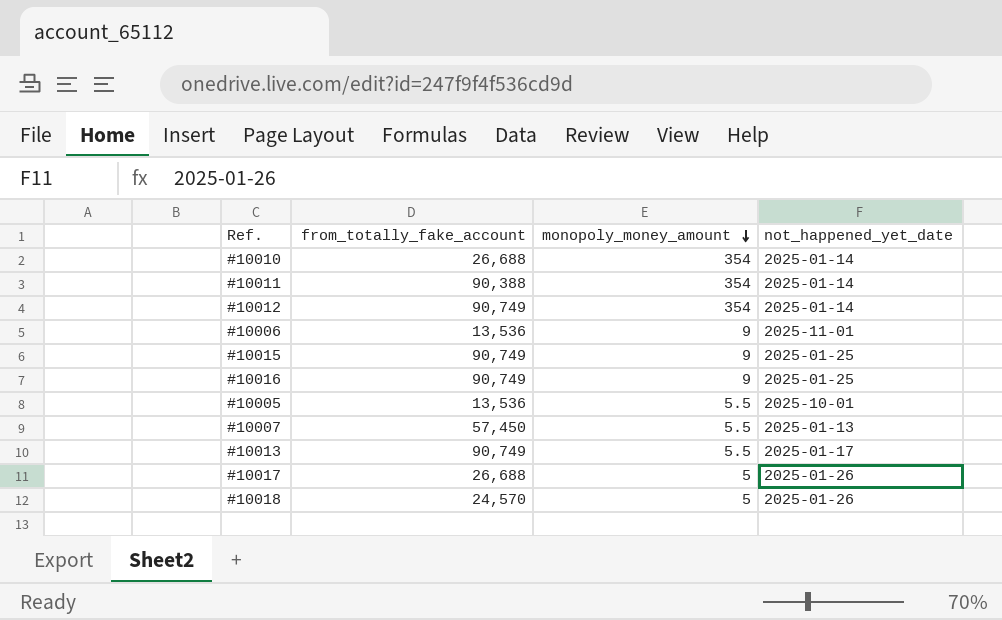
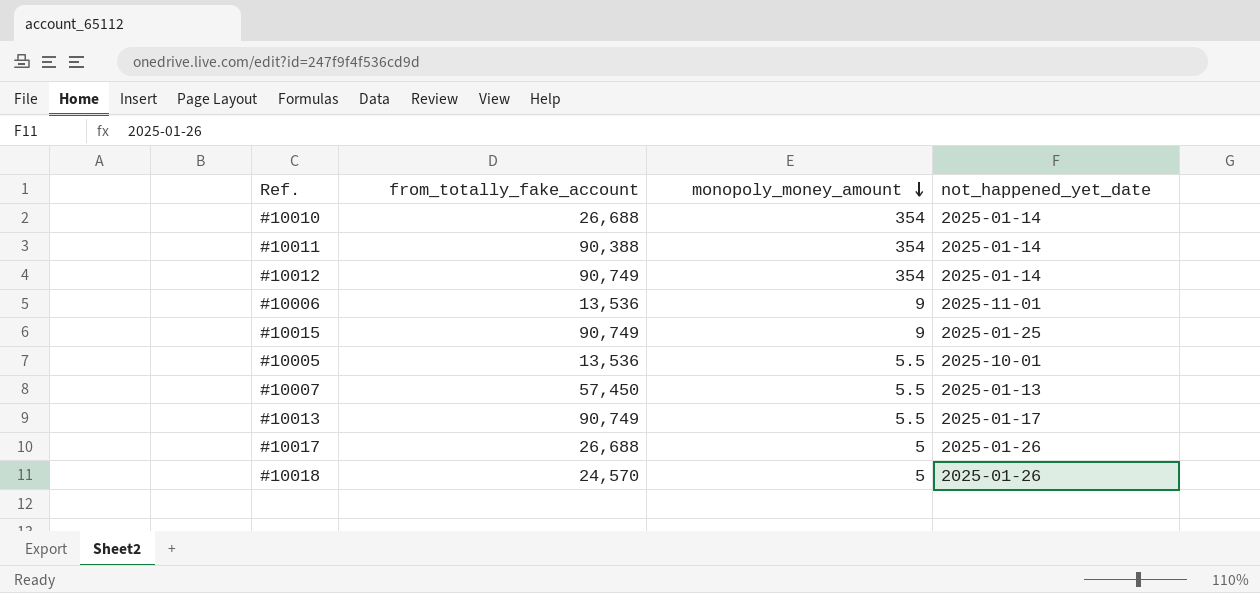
row #10016: 90,749 | 9 | 2025-01-25 -> none

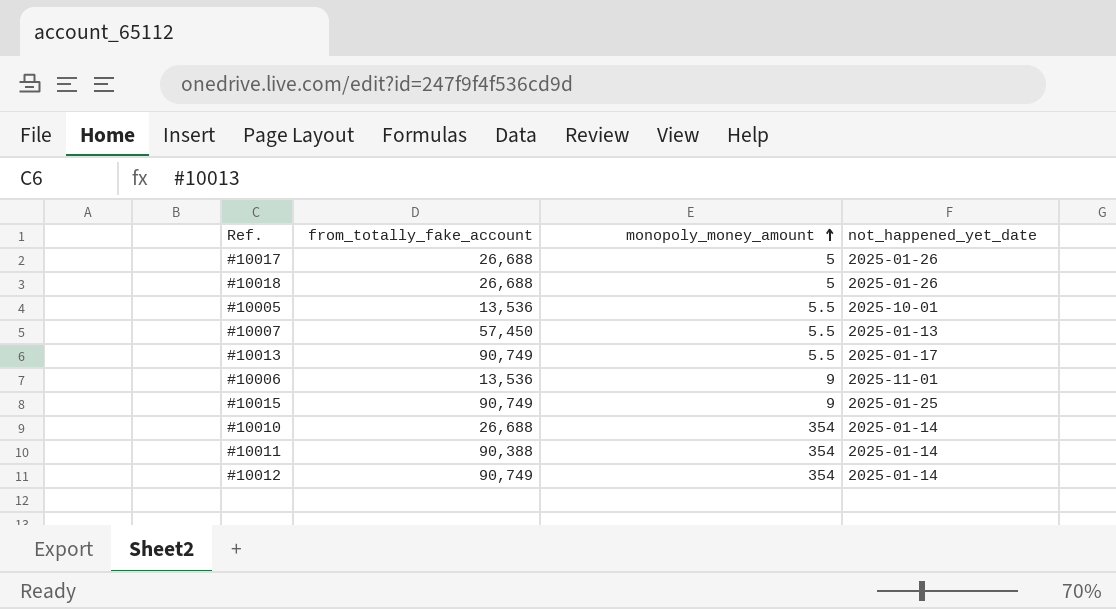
row order: monopoly_money_amount descending -> monopoly_money_amount ascending
#10018 | from_totally_fake_account: 24,570 -> 26,688

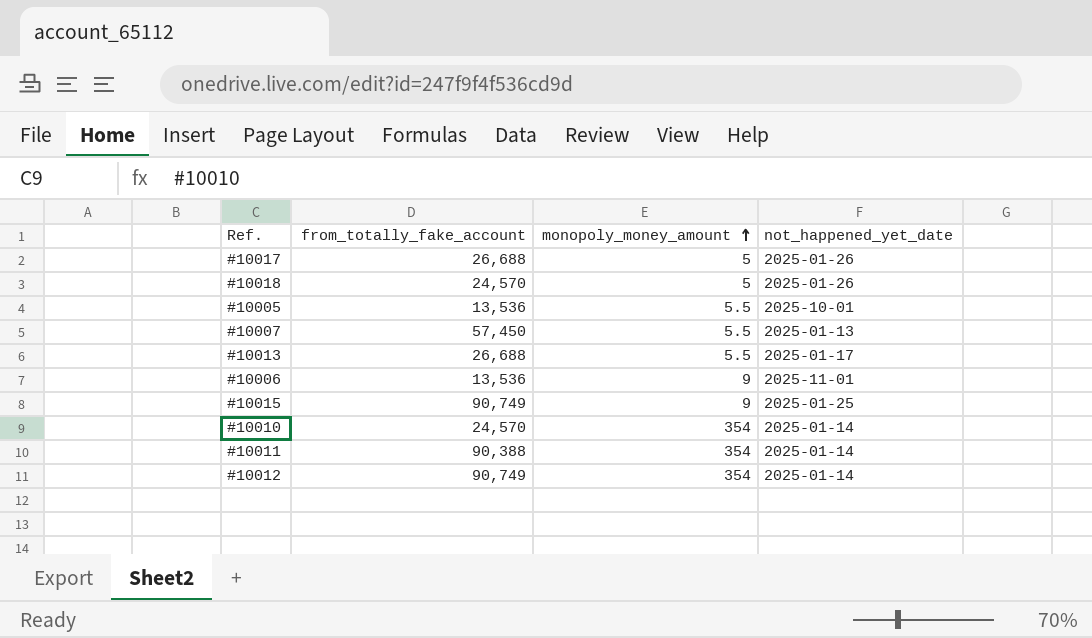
#10018 | from_totally_fake_account: 26,688 -> 24,570
#10013 | from_totally_fake_account: 90,749 -> 26,688
#10010 | from_totally_fake_account: 26,688 -> 24,570

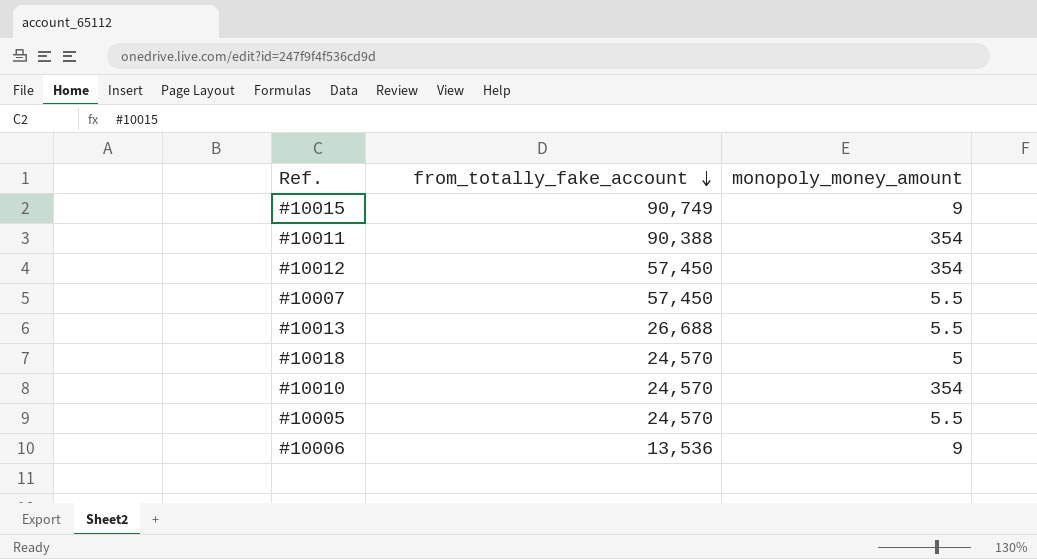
row order: monopoly_money_amount ascending -> from_totally_fake_account descending
column not_happened_yet_date | position: 4 -> none
row #10017: 26,688 | 5 | 2025-01-26 -> none
#10012 | from_totally_fake_account: 90,749 -> 57,450
#10005 | from_totally_fake_account: 13,536 -> 24,570

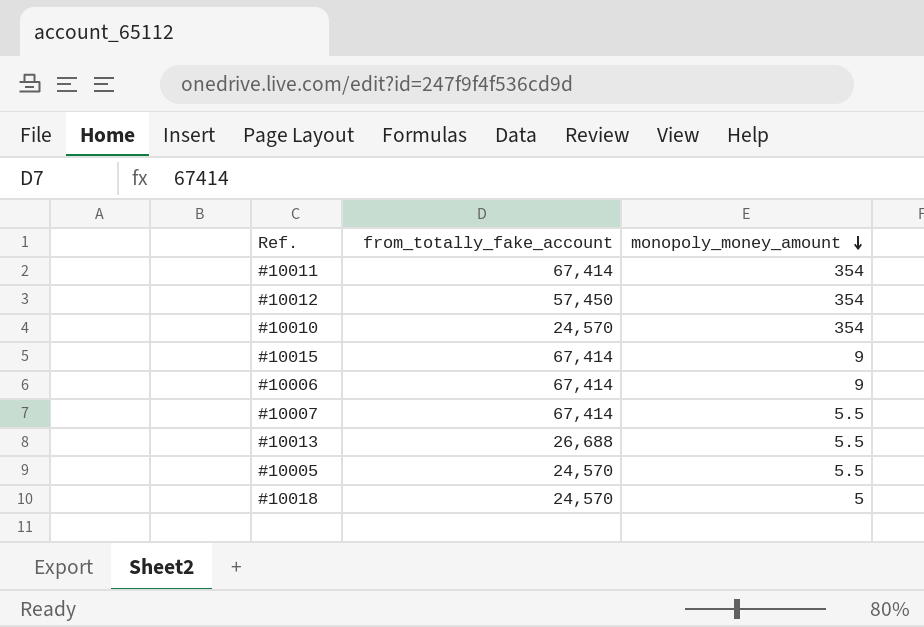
row order: from_totally_fake_account descending -> monopoly_money_amount descending
#10011 | from_totally_fake_account: 90,388 -> 67,414
#10015 | from_totally_fake_account: 90,749 -> 67,414
#10006 | from_totally_fake_account: 13,536 -> 67,414
#10007 | from_totally_fake_account: 57,450 -> 67,414

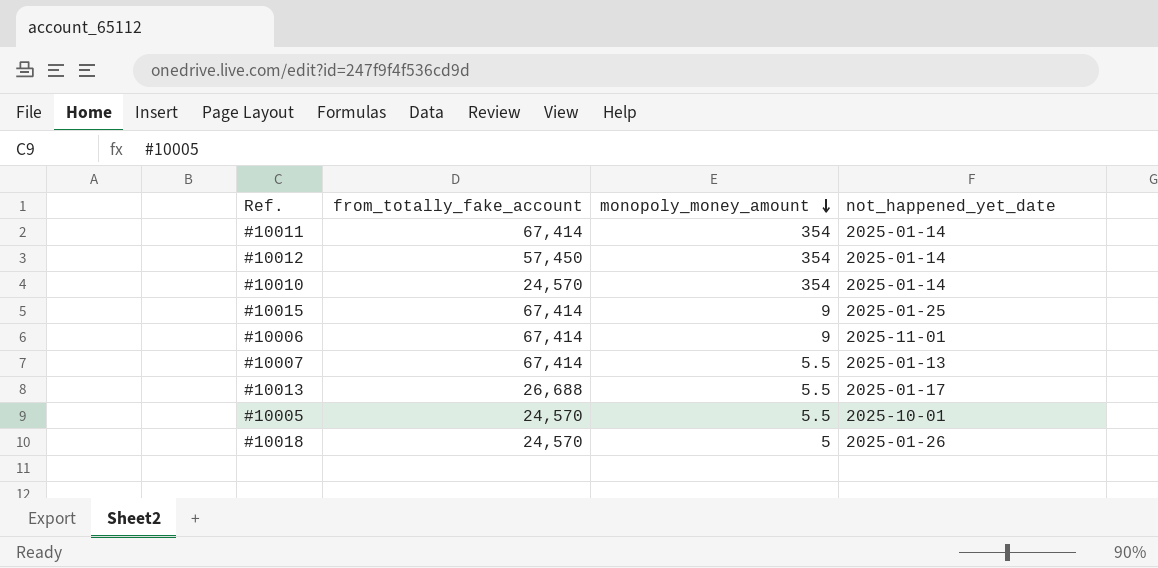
column not_happened_yet_date | position: none -> 4

